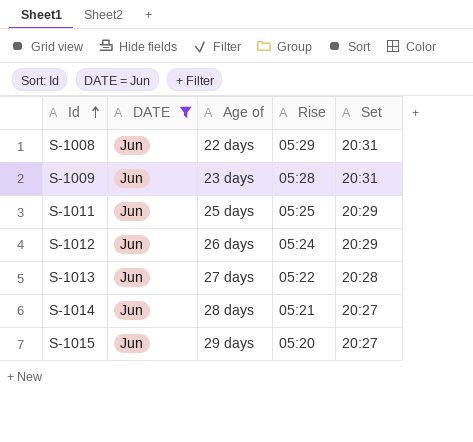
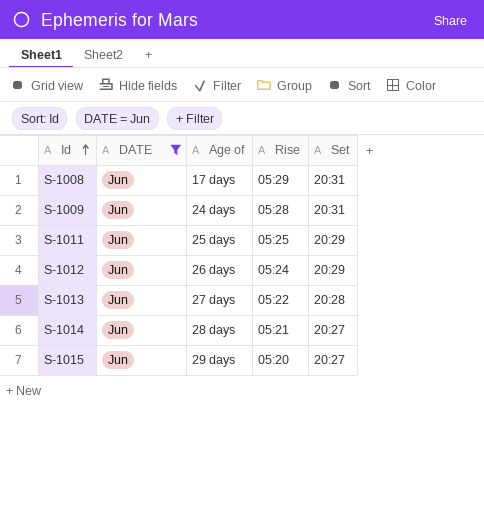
S-1008 | Age of: 22 days -> 17 days
S-1009 | Age of: 23 days -> 24 days

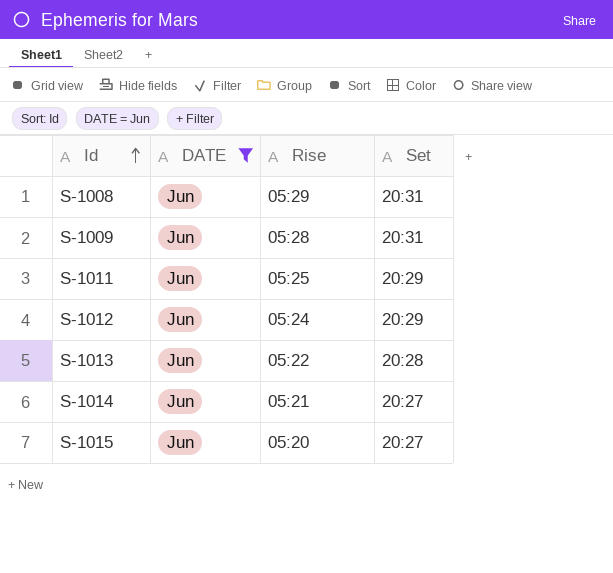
column Age of | position: 3 -> none

